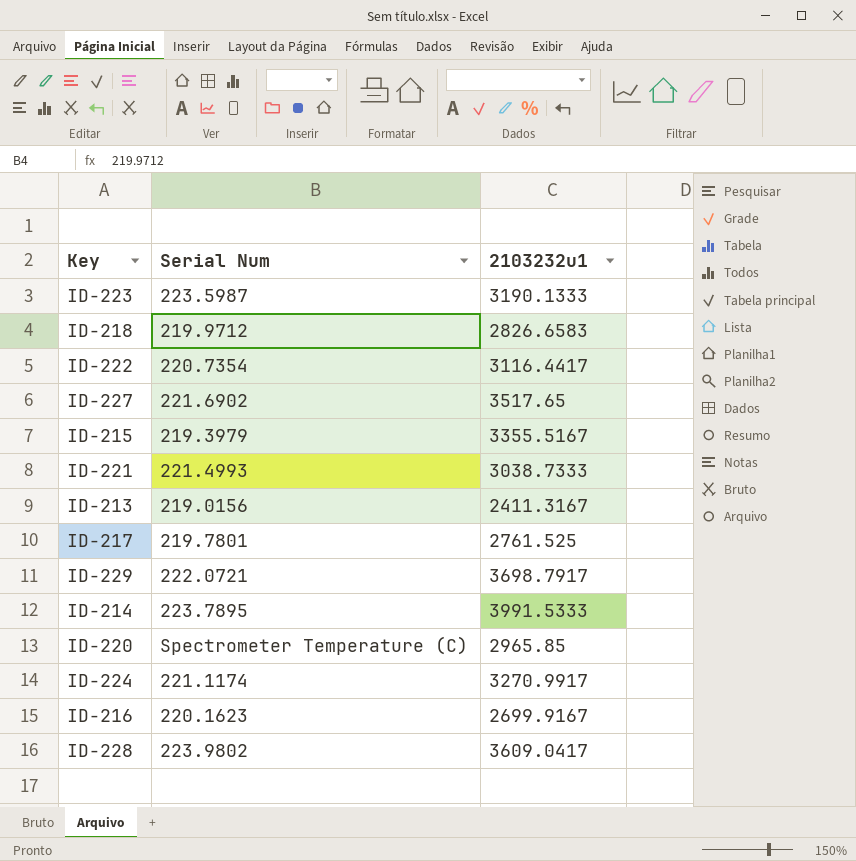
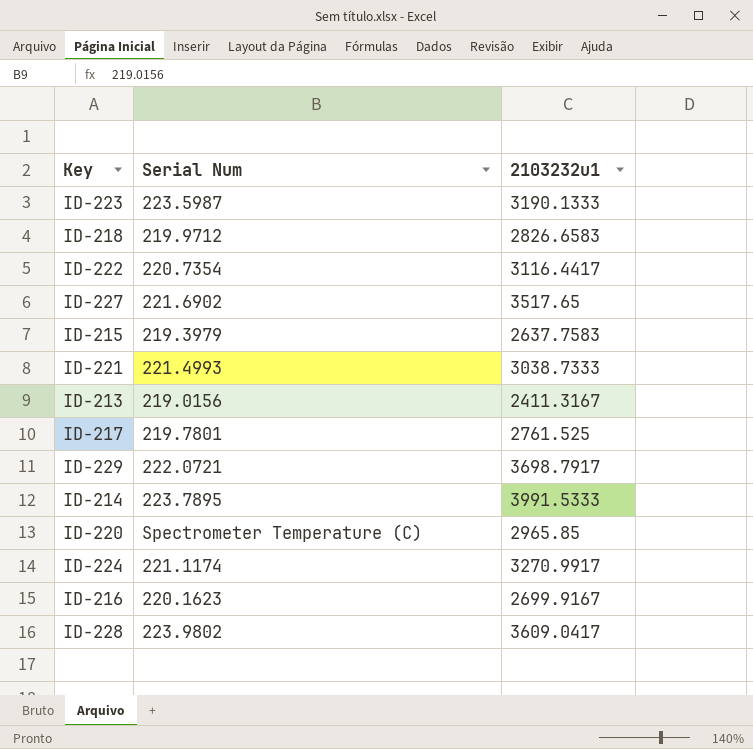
ID-215 | 2103232u1: 3355.5167 -> 2637.7583

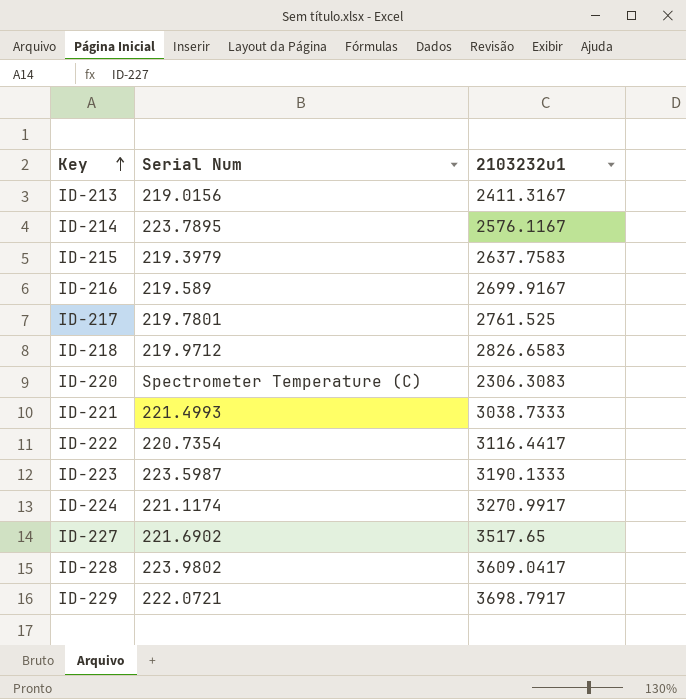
row order: none -> Key ascending
ID-214 | 2103232u1: 3991.5333 -> 2576.1167
ID-216 | Serial Num: 220.1623 -> 219.589
ID-220 | 2103232u1: 2965.85 -> 2306.3083

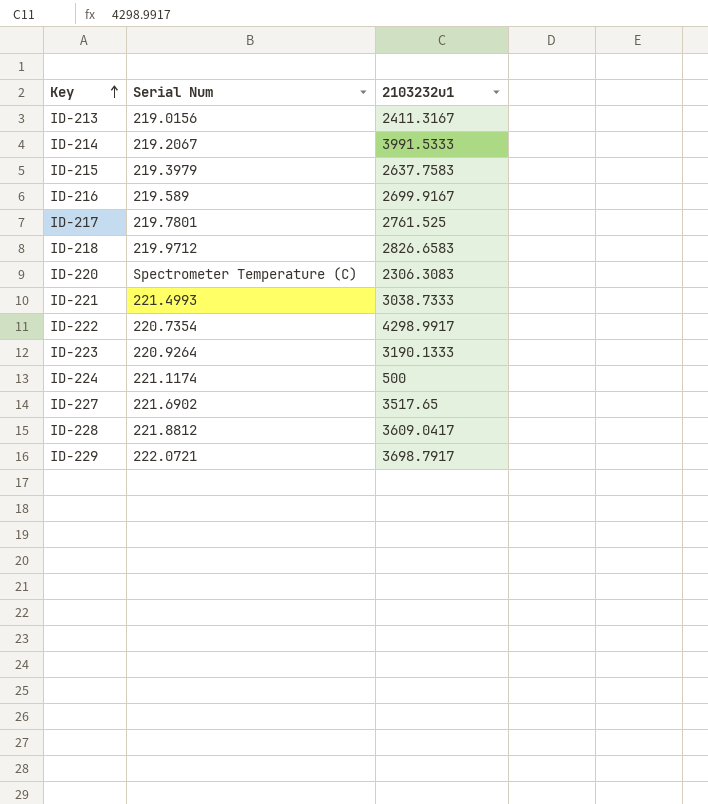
ID-214 | Serial Num: 223.7895 -> 219.2067
ID-214 | 2103232u1: 2576.1167 -> 3991.5333
ID-222 | 2103232u1: 3116.4417 -> 4298.9917
ID-223 | Serial Num: 223.5987 -> 220.9264
ID-224 | 2103232u1: 3270.9917 -> 500
ID-228 | Serial Num: 223.9802 -> 221.8812

